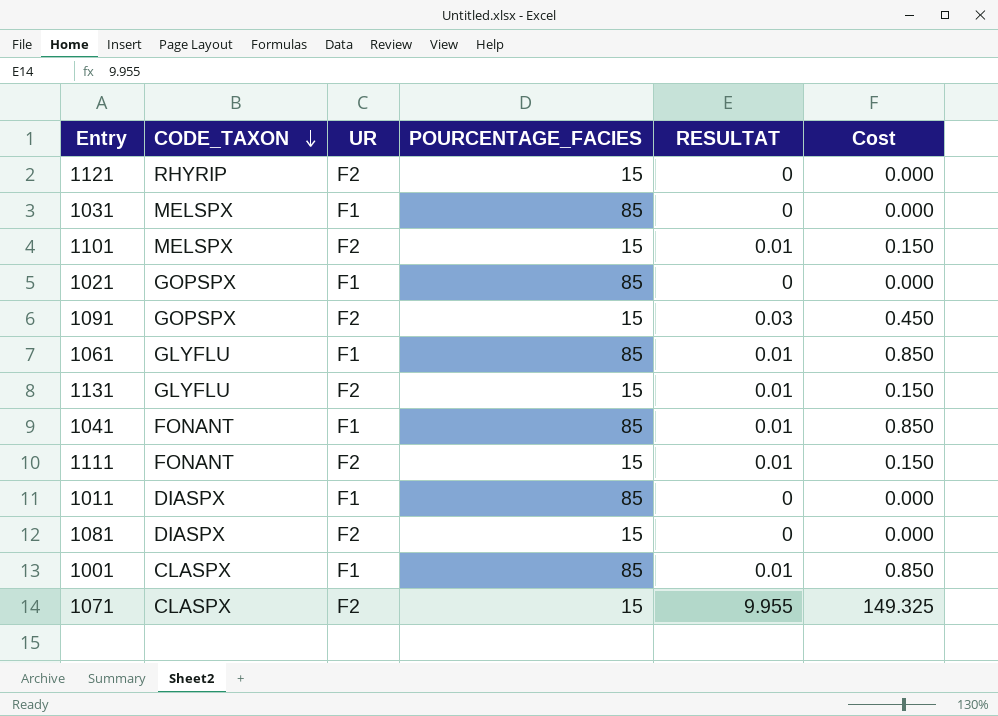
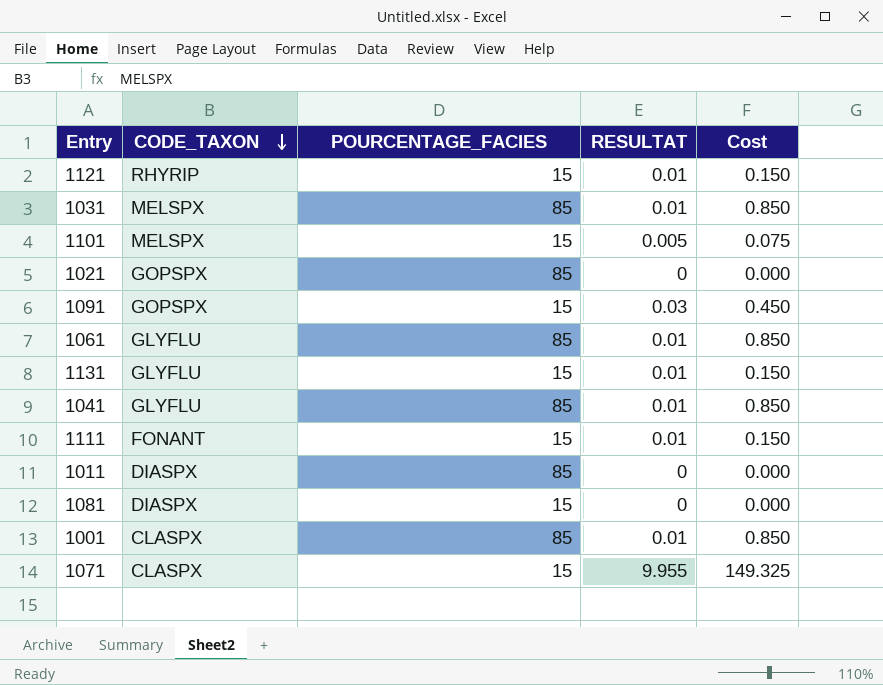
column UR | position: 3 -> none
1121 | RESULTAT: 0 -> 0.01
1121 | Cost: 0.000 -> 0.150
1031 | RESULTAT: 0 -> 0.01
1031 | Cost: 0.000 -> 0.850
1101 | RESULTAT: 0.01 -> 0.005
1101 | Cost: 0.150 -> 0.075
1041 | CODE_TAXON: FONANT -> GLYFLU

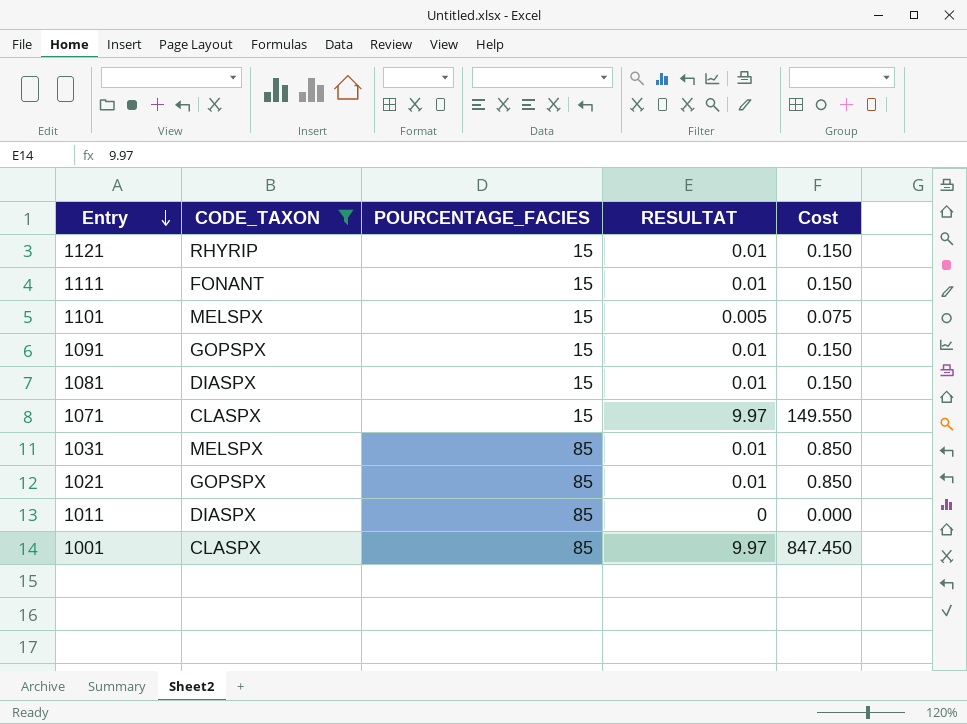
filter: none -> CODE_TAXON != GLYFLU
row order: CODE_TAXON descending -> Entry descending
1091 | RESULTAT: 0.03 -> 0.01
1091 | Cost: 0.450 -> 0.150
1081 | RESULTAT: 0 -> 0.01
1081 | Cost: 0.000 -> 0.150
1071 | RESULTAT: 9.955 -> 9.97
1071 | Cost: 149.325 -> 149.550
1021 | RESULTAT: 0 -> 0.01
1021 | Cost: 0.000 -> 0.850
1001 | RESULTAT: 0.01 -> 9.97
1001 | Cost: 0.850 -> 847.450

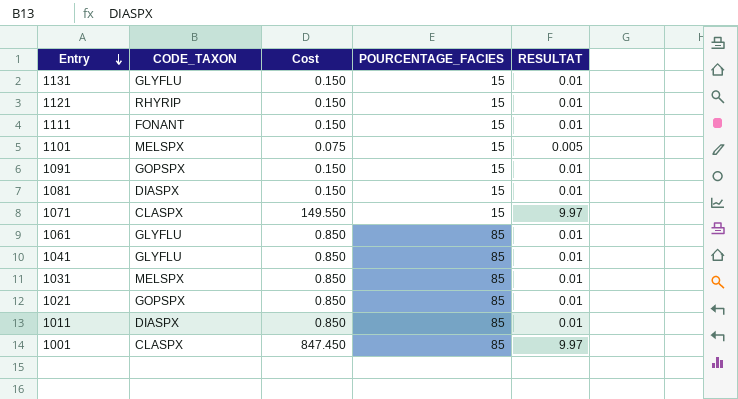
filter: CODE_TAXON != GLYFLU -> none
column Cost | position: 5 -> 3
1011 | Cost: 0.000 -> 0.850
1011 | RESULTAT: 0 -> 0.01

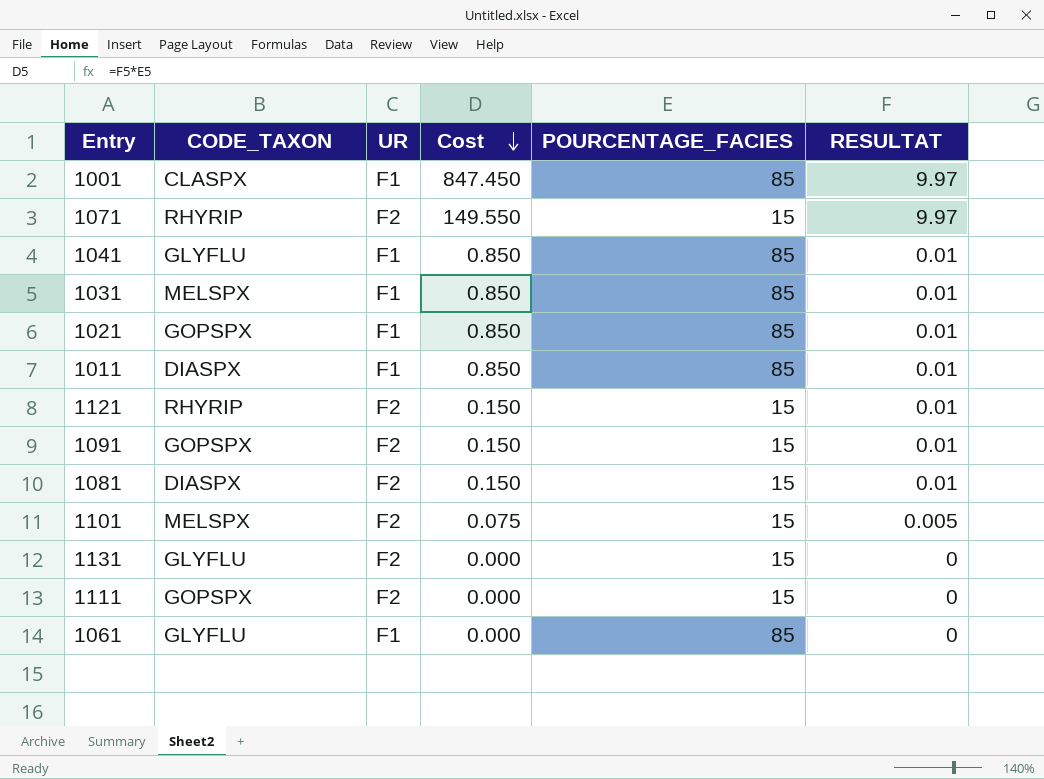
row order: Entry descending -> Cost descending
column UR | position: none -> 3
1071 | CODE_TAXON: CLASPX -> RHYRIP
1131 | Cost: 0.150 -> 0.000
1131 | RESULTAT: 0.01 -> 0
1111 | CODE_TAXON: FONANT -> GOPSPX
1111 | Cost: 0.150 -> 0.000
1111 | RESULTAT: 0.01 -> 0
1061 | Cost: 0.850 -> 0.000
1061 | RESULTAT: 0.01 -> 0

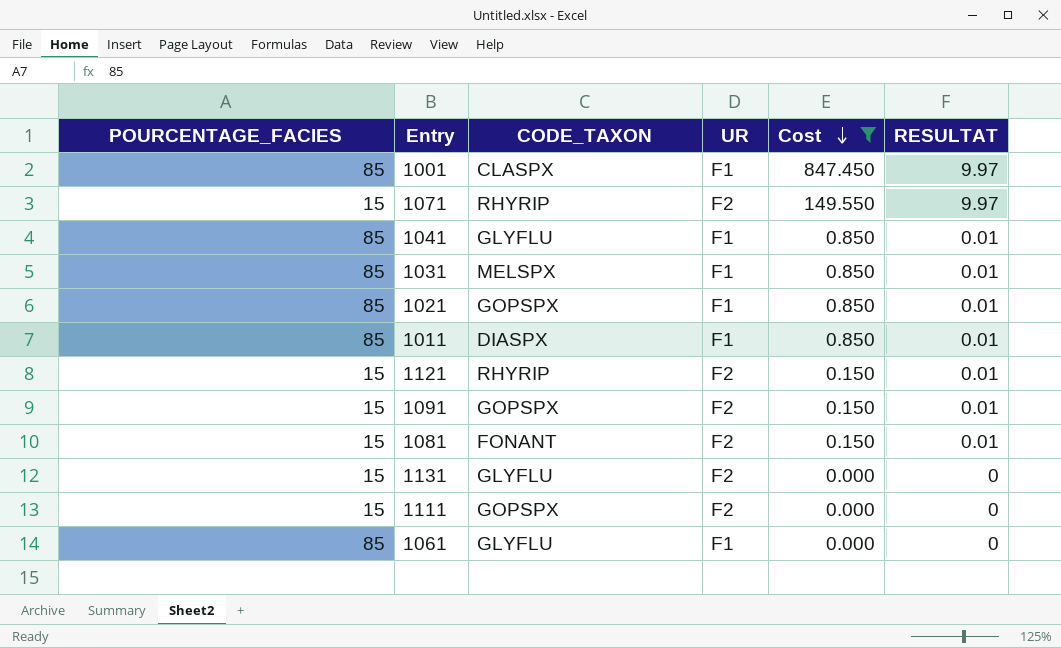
filter: none -> Cost != 0.075
column POURCENTAGE_FACIES | position: 5 -> 1
1081 | CODE_TAXON: DIASPX -> FONANT

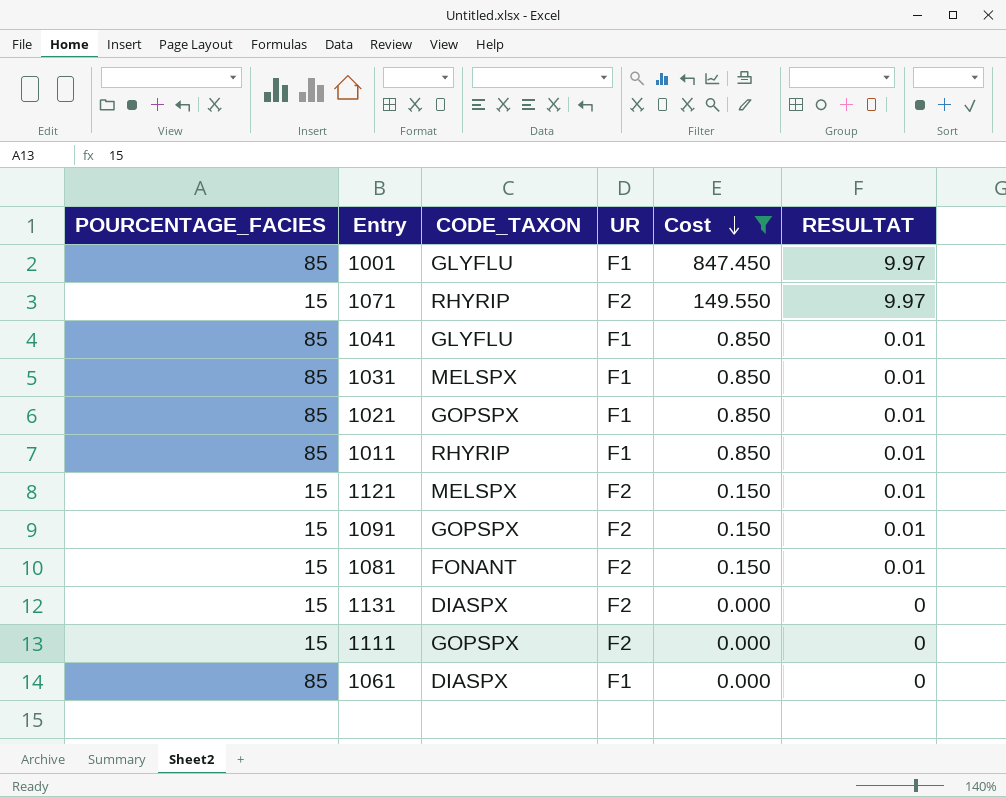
1001 | CODE_TAXON: CLASPX -> GLYFLU
1011 | CODE_TAXON: DIASPX -> RHYRIP
1121 | CODE_TAXON: RHYRIP -> MELSPX
1131 | CODE_TAXON: GLYFLU -> DIASPX
1061 | CODE_TAXON: GLYFLU -> DIASPX

